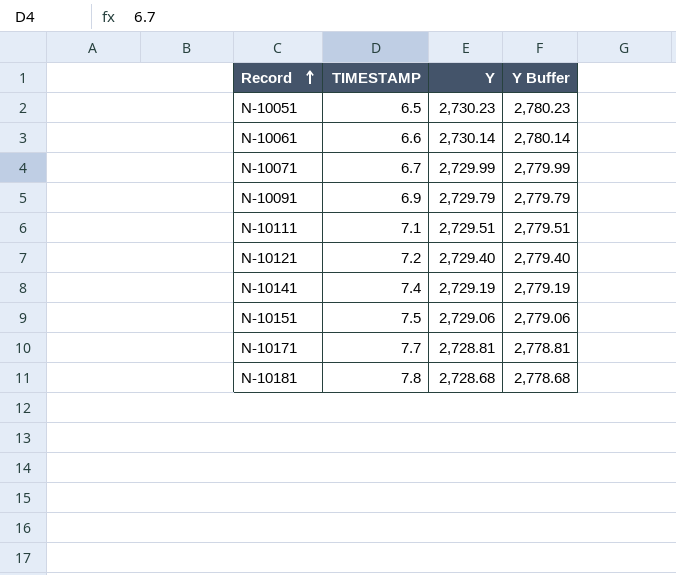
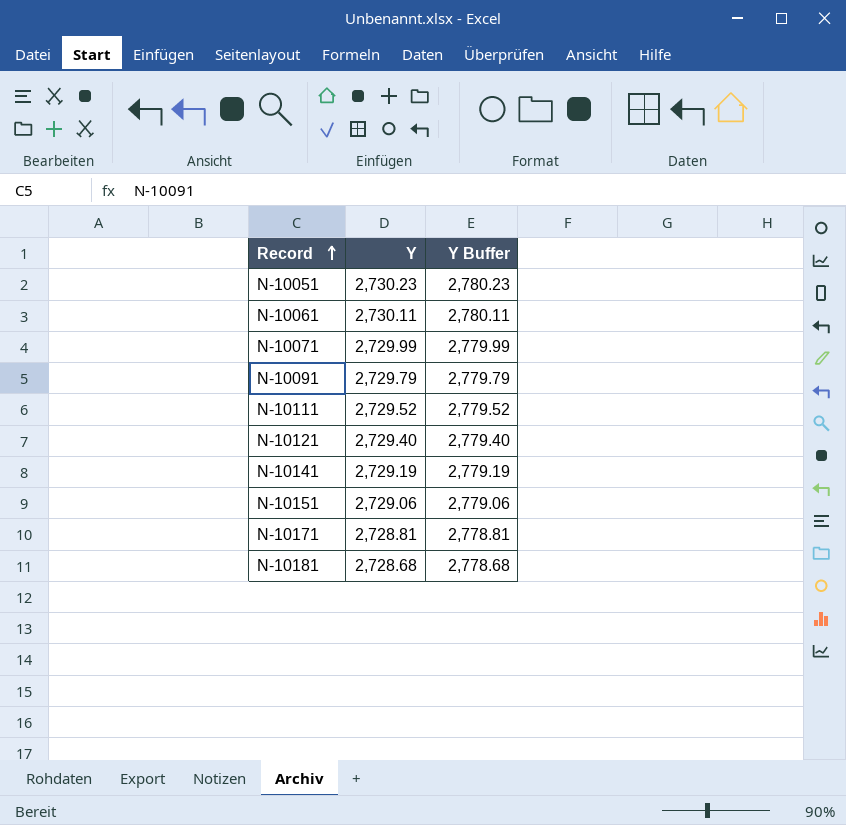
column TIMESTAMP | position: 2 -> none
N-10061 | Y: 2,730.14 -> 2,730.11
N-10061 | Y Buffer: 2,780.14 -> 2,780.11
N-10111 | Y: 2,729.51 -> 2,729.52
N-10111 | Y Buffer: 2,779.51 -> 2,779.52

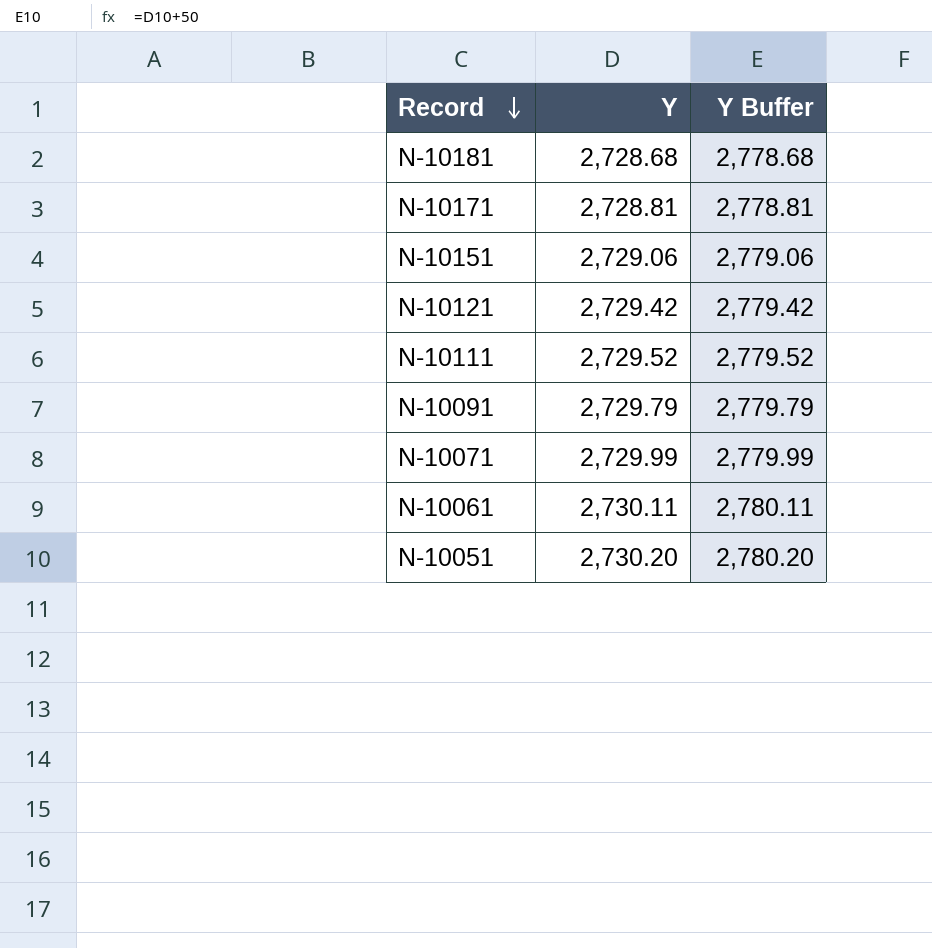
row order: Record ascending -> Record descending
row N-10141: 2,729.19 | 2,779.19 -> none
N-10121 | Y: 2,729.40 -> 2,729.42
N-10121 | Y Buffer: 2,779.40 -> 2,779.42
N-10051 | Y: 2,730.23 -> 2,730.20
N-10051 | Y Buffer: 2,780.23 -> 2,780.20

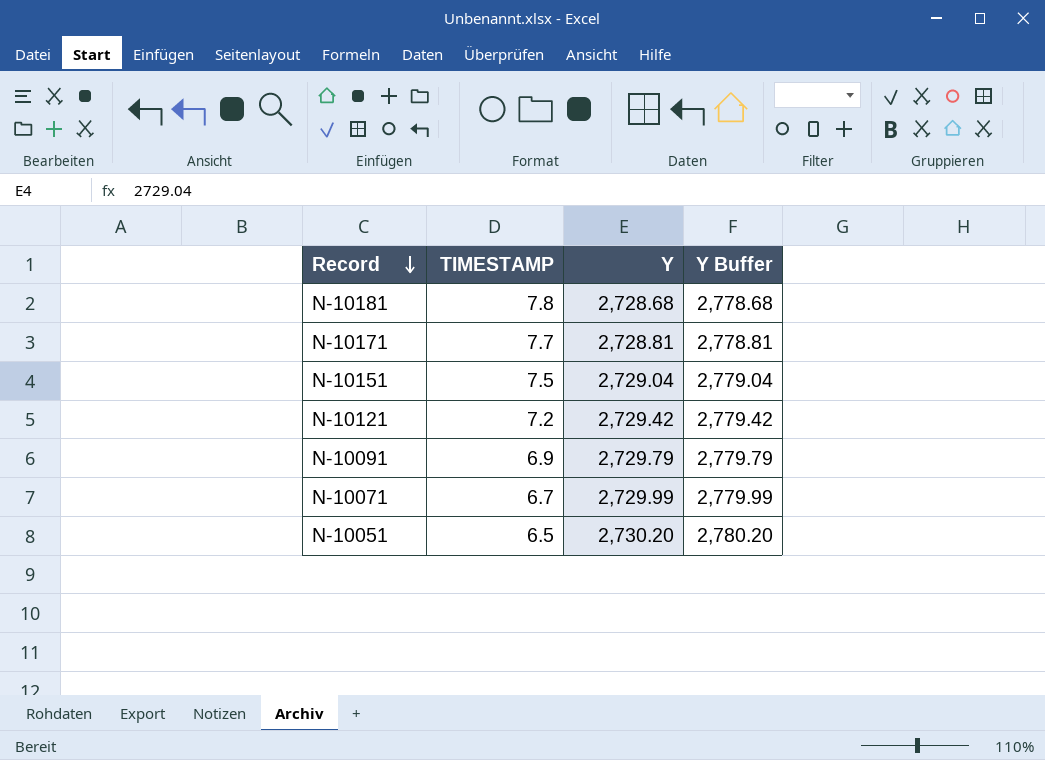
column TIMESTAMP | position: none -> 2
row N-10111: 2,729.52 | 2,779.52 -> none
row N-10061: 2,730.11 | 2,780.11 -> none
N-10151 | Y: 2,729.06 -> 2,729.04
N-10151 | Y Buffer: 2,779.06 -> 2,779.04

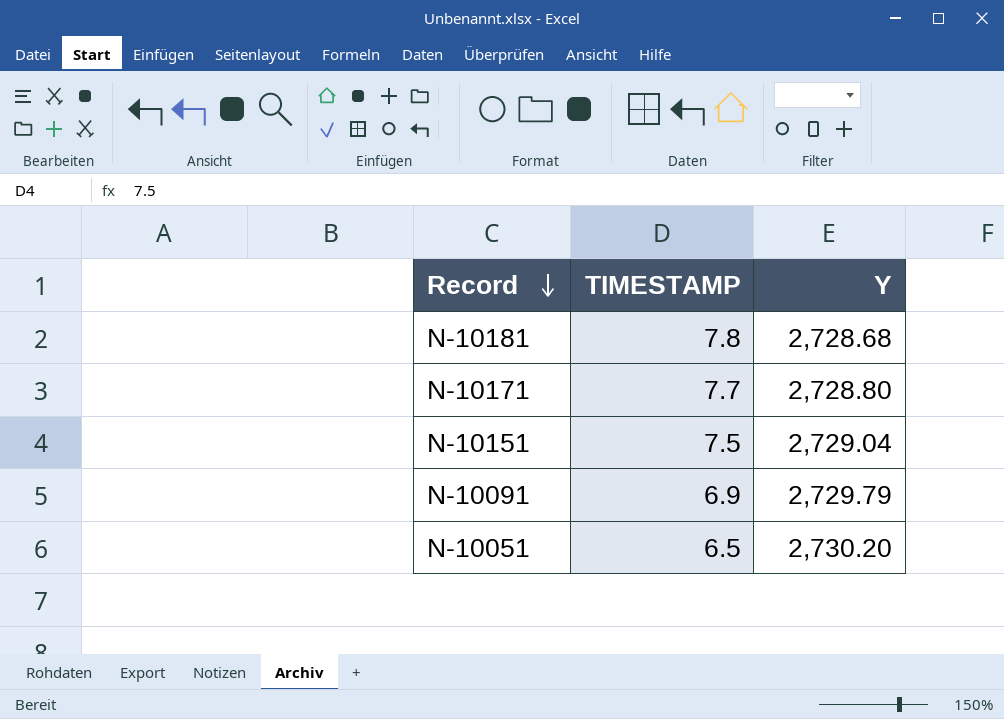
column Y Buffer | formula: [Y] + 50 -> none
row N-10121: 7.2 | 2,729.42 | 2,779.42 -> none
row N-10071: 6.7 | 2,729.99 | 2,779.99 -> none
N-10171 | Y: 2,728.81 -> 2,728.80

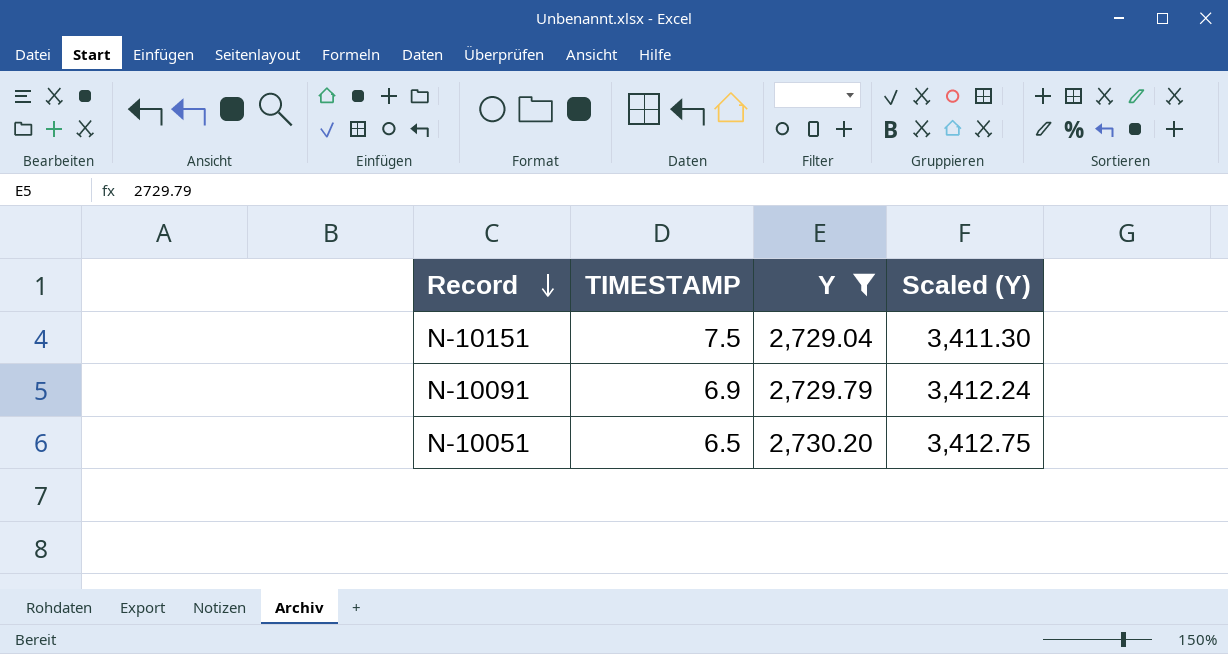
filter: none -> Y >= 2,729.04
column Scaled (Y) | formula: none -> [Y] * 1.25

